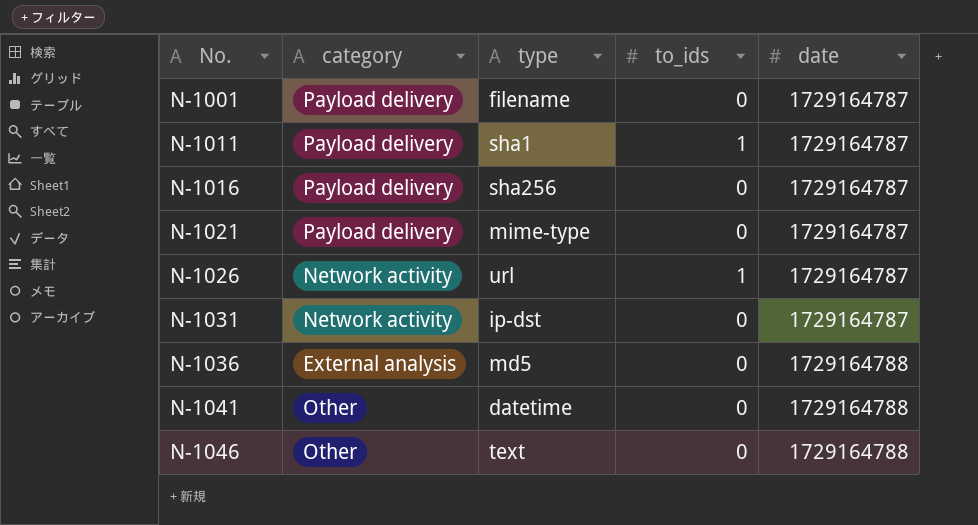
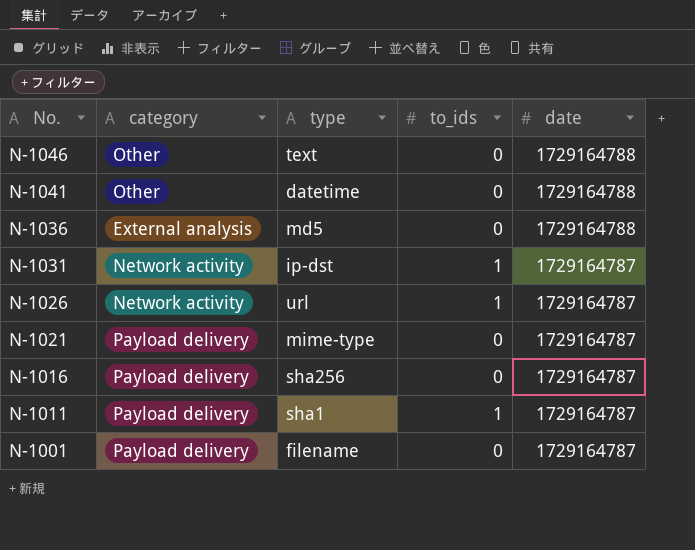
row order: No. ascending -> No. descending
N-1031 | to_ids: 0 -> 1

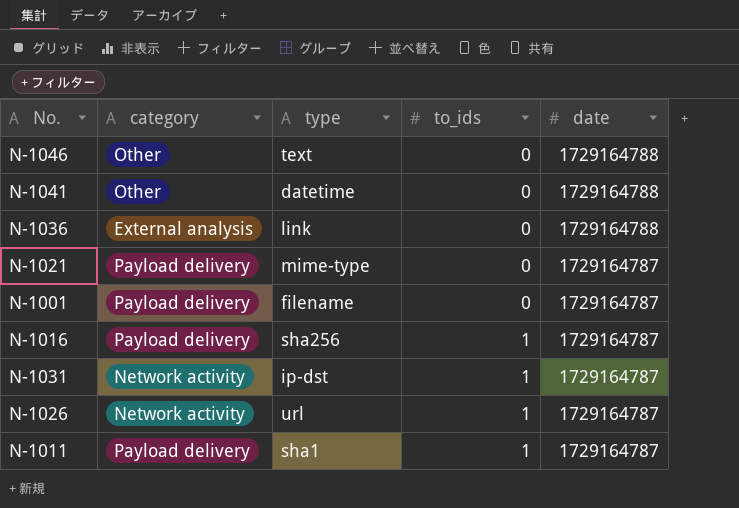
row order: No. descending -> to_ids ascending
N-1036 | type: md5 -> link
N-1016 | to_ids: 0 -> 1

